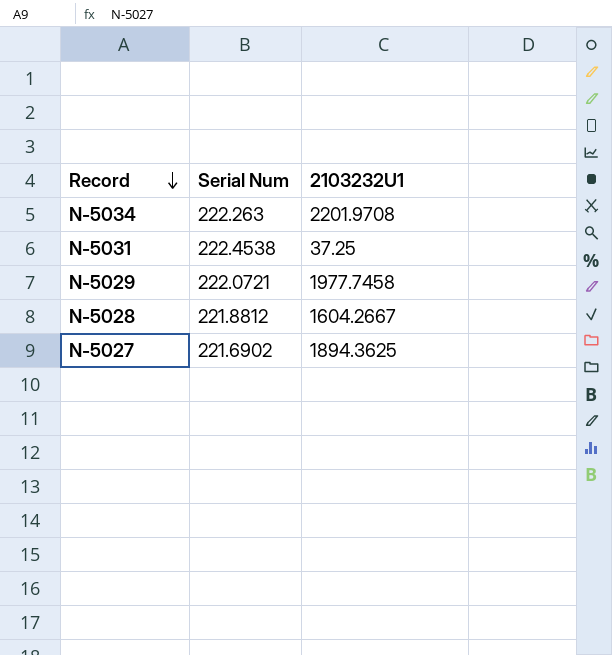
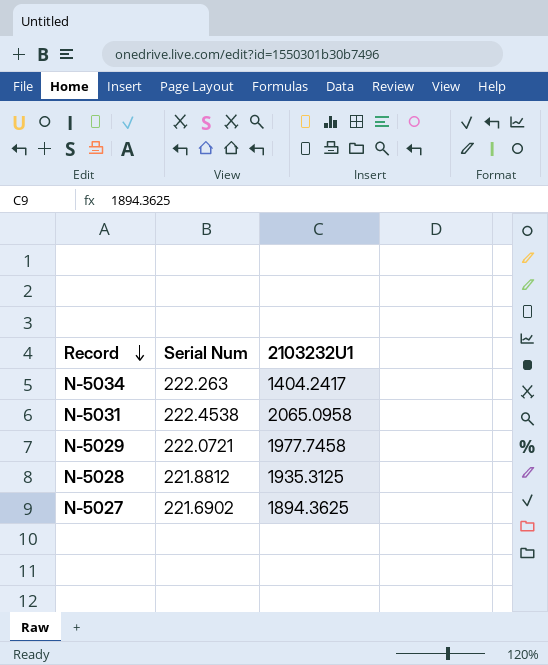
N-5034 | 2103232U1: 2201.9708 -> 1404.2417
N-5031 | 2103232U1: 37.25 -> 2065.0958
N-5028 | 2103232U1: 1604.2667 -> 1935.3125

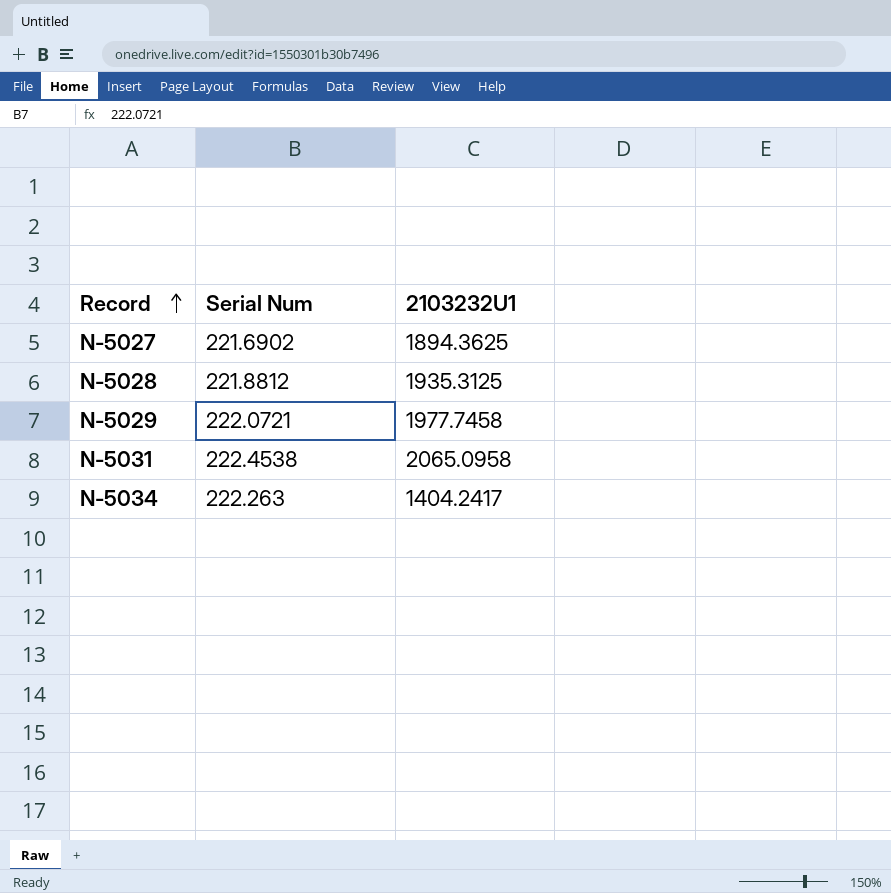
row order: Record descending -> Record ascending

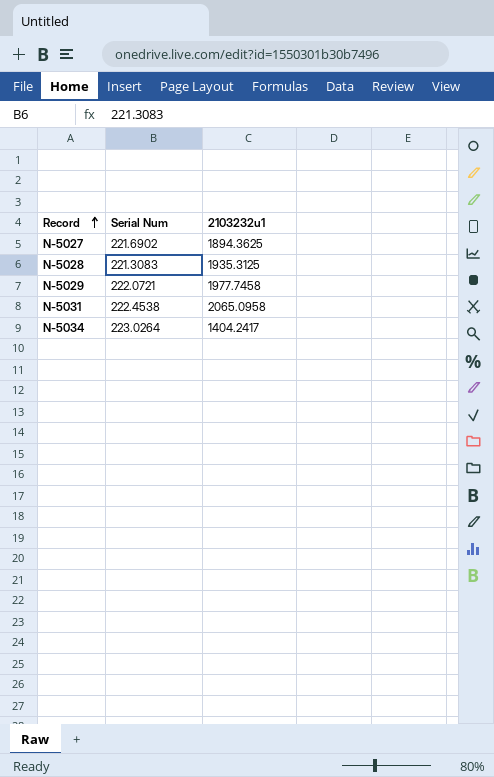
column name: 2103232U1 -> 2103232u1
N-5028 | Serial Num: 221.8812 -> 221.3083
N-5034 | Serial Num: 222.263 -> 223.0264

